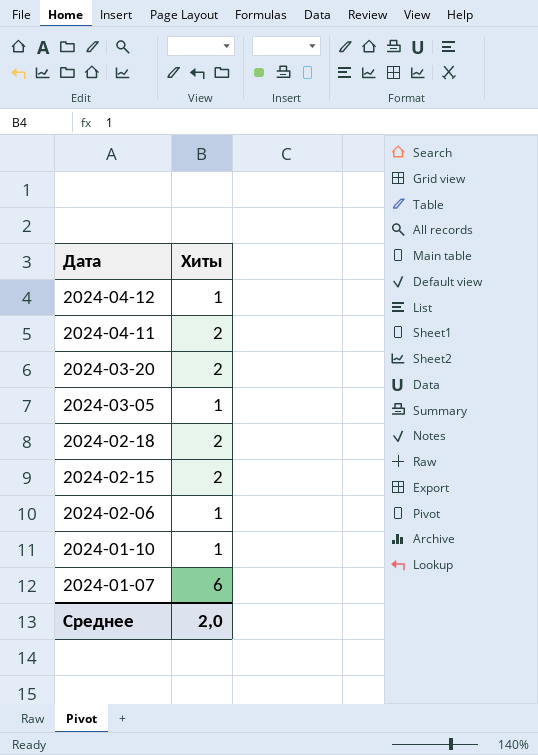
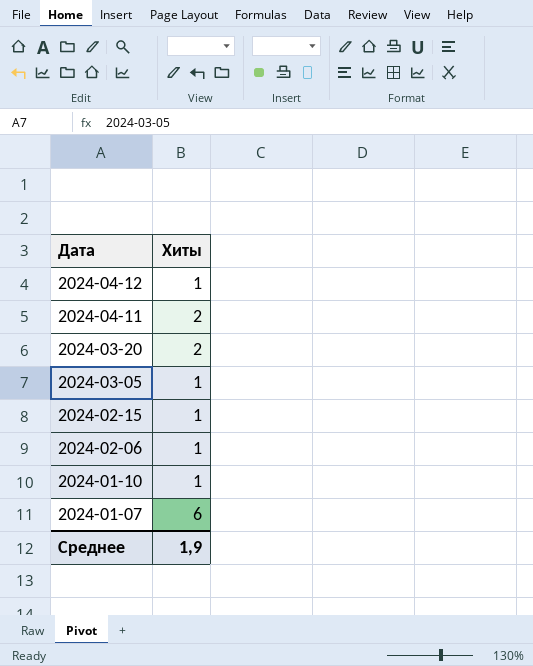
row 2024-02-18: 2 -> none
2024-02-15 | Хиты: 2 -> 1
Среднее | Хиты: 2,0 -> 1,9

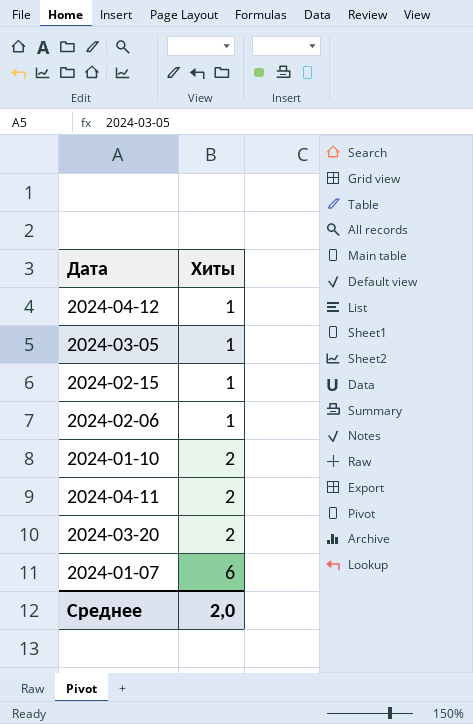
row order: Дата descending -> Хиты ascending
2024-01-10 | Хиты: 1 -> 2
Среднее | Хиты: 1,9 -> 2,0

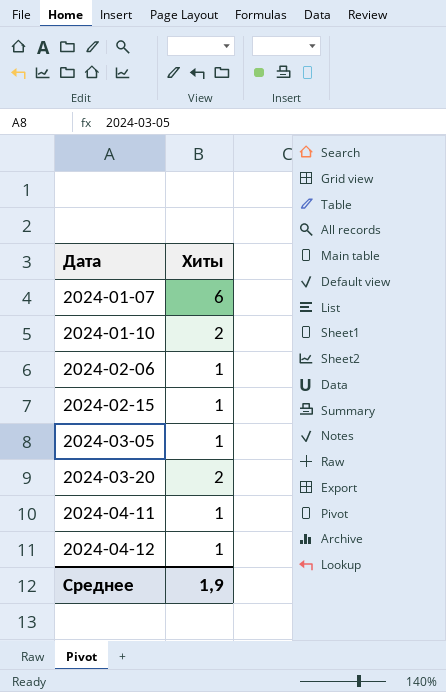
row order: Хиты ascending -> Дата ascending
2024-04-11 | Хиты: 2 -> 1
Среднее | Хиты: 2,0 -> 1,9

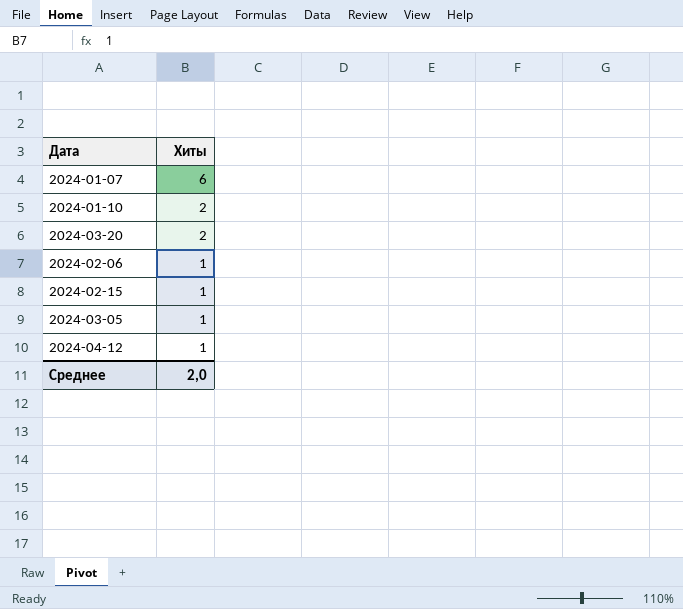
row order: Дата ascending -> Хиты descending
row 2024-04-11: 1 -> none
Среднее | Хиты: 1,9 -> 2,0

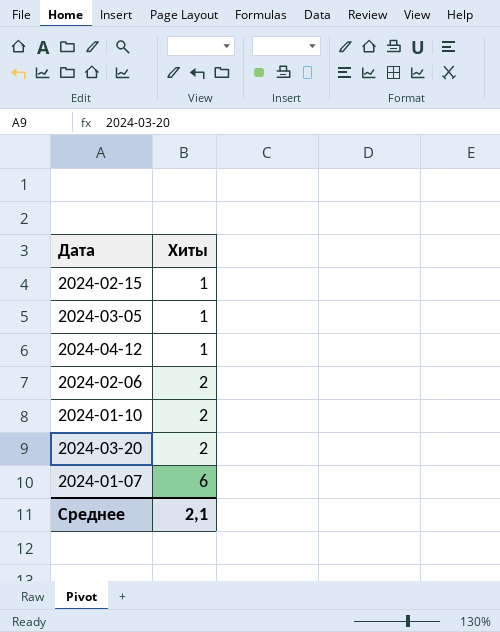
row order: Хиты descending -> Хиты ascending
2024-02-06 | Хиты: 1 -> 2
Среднее | Хиты: 2,0 -> 2,1

